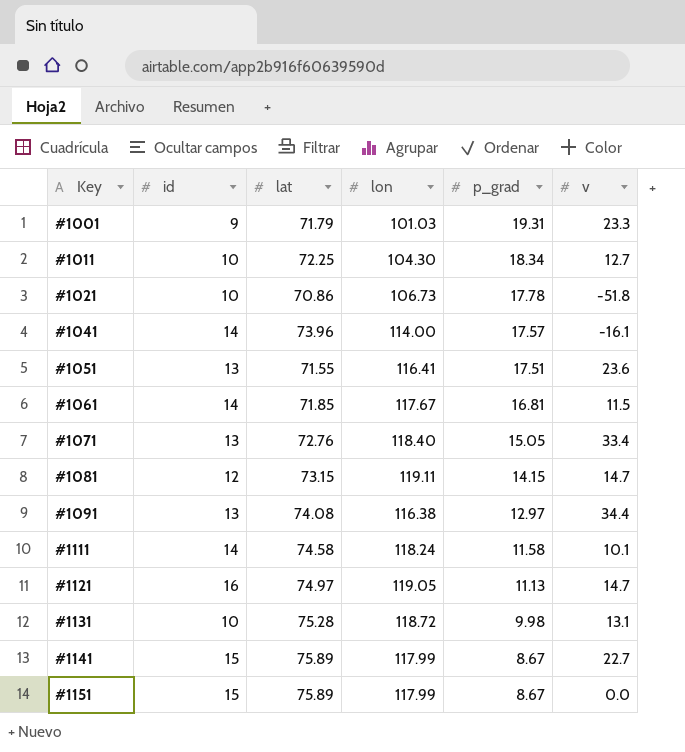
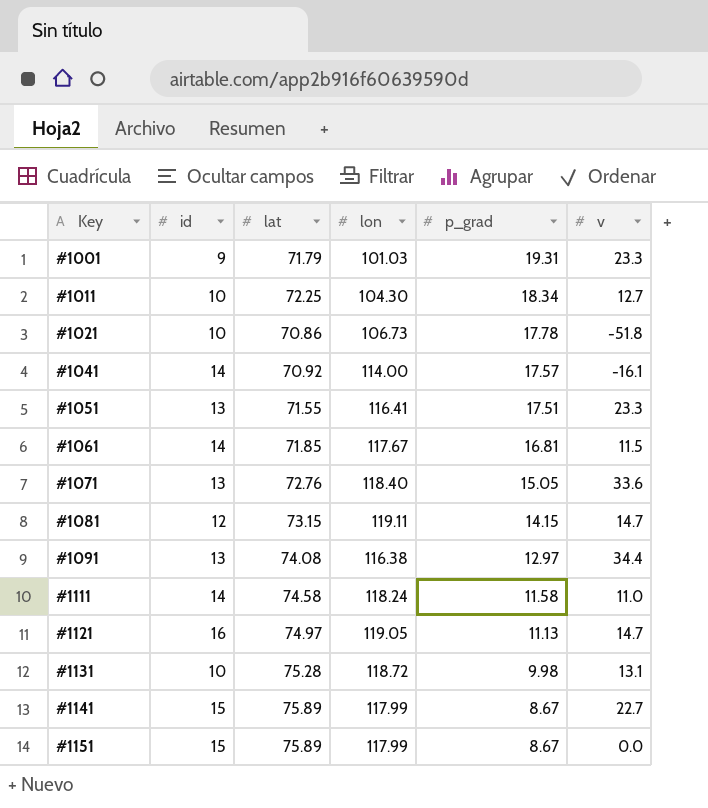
#1041 | lat: 73.96 -> 70.92
#1051 | v: 23.6 -> 23.3
#1071 | v: 33.4 -> 33.6
#1111 | v: 10.1 -> 11.0

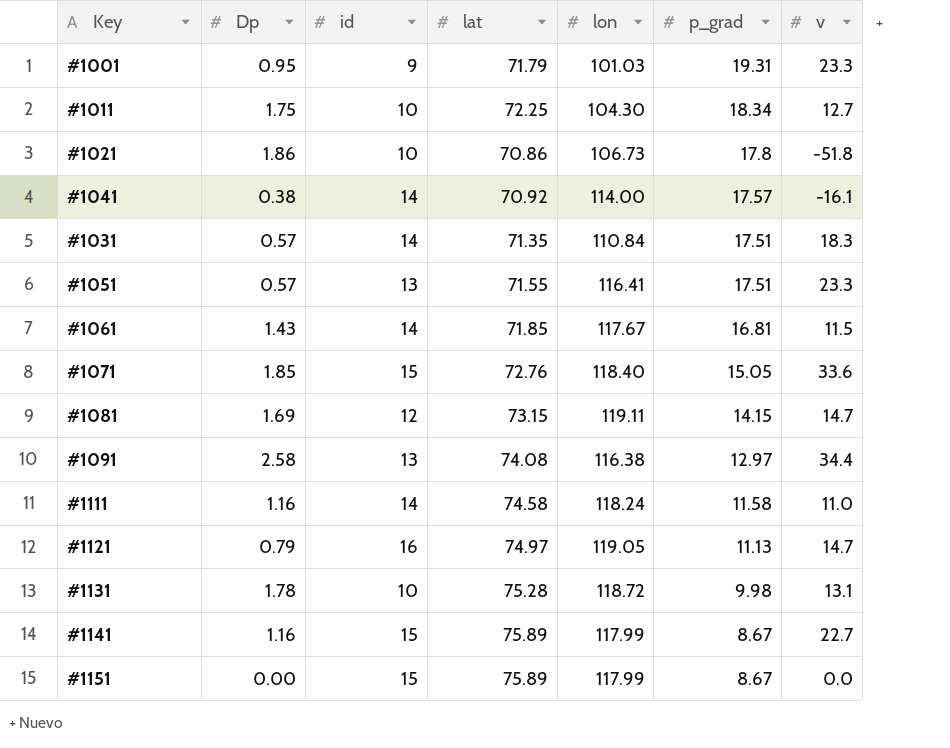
column Dp | position: none -> 2
#1021 | p_grad: 17.78 -> 17.8
row #1031: none -> 0.57 | 14 | 71.35 | 110.84 | 17.51 | 18.3
#1071 | id: 13 -> 15

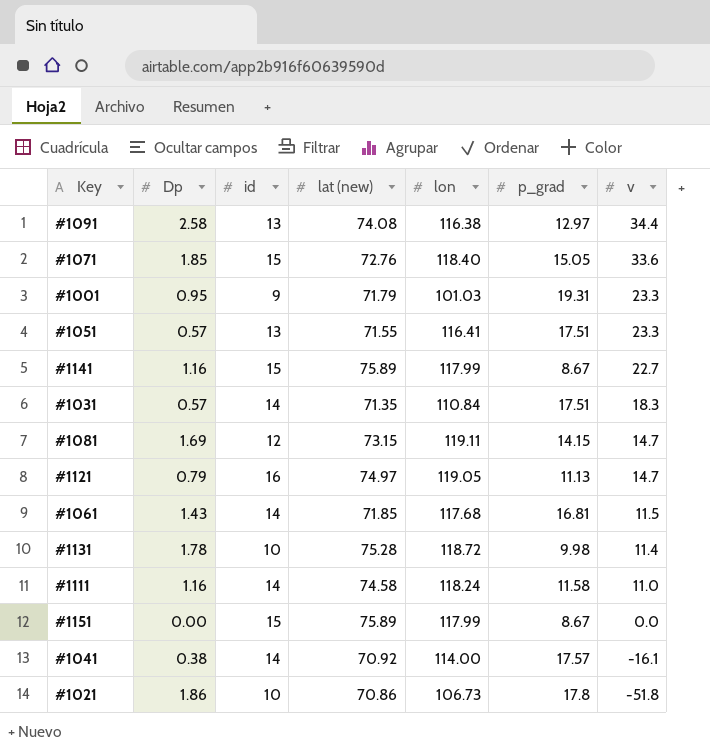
row order: p_grad descending -> v descending
column name: lat -> lat (new)
row #1011: 1.75 | 10 | 72.25 | 104.30 | 18.34 | 12.7 -> none
#1061 | lon: 117.67 -> 117.68
#1131 | v: 13.1 -> 11.4

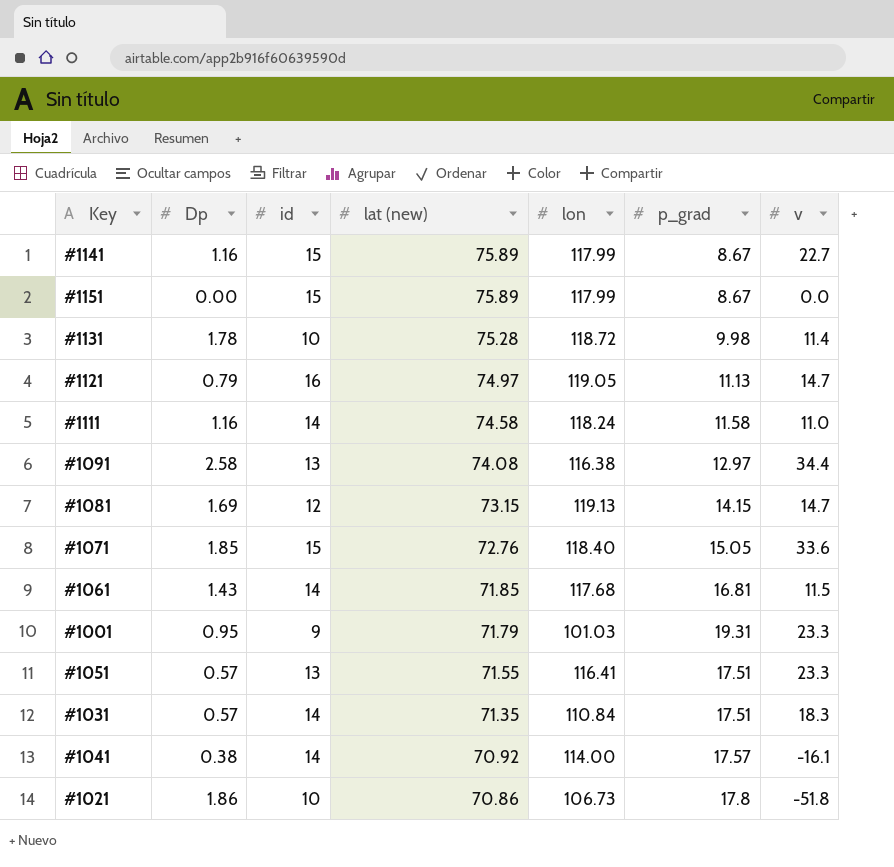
row order: v descending -> lat (new) descending
#1081 | lon: 119.11 -> 119.13

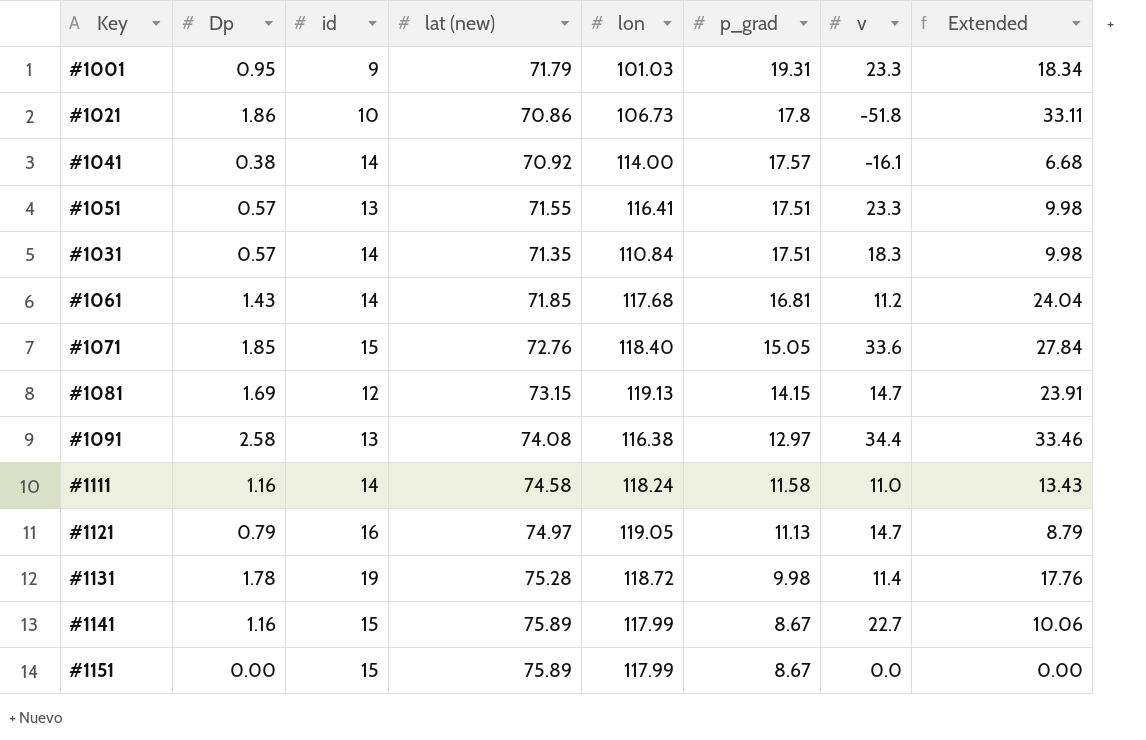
row order: lat (new) descending -> p_grad descending
column Extended | formula: none -> [Dp] * [p_grad]
#1061 | v: 11.5 -> 11.2
#1131 | id: 10 -> 19

